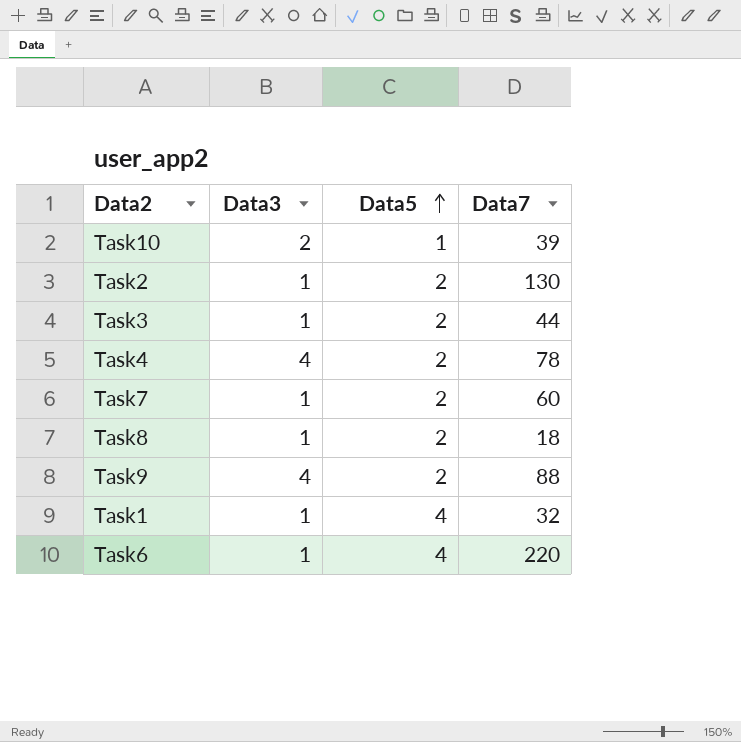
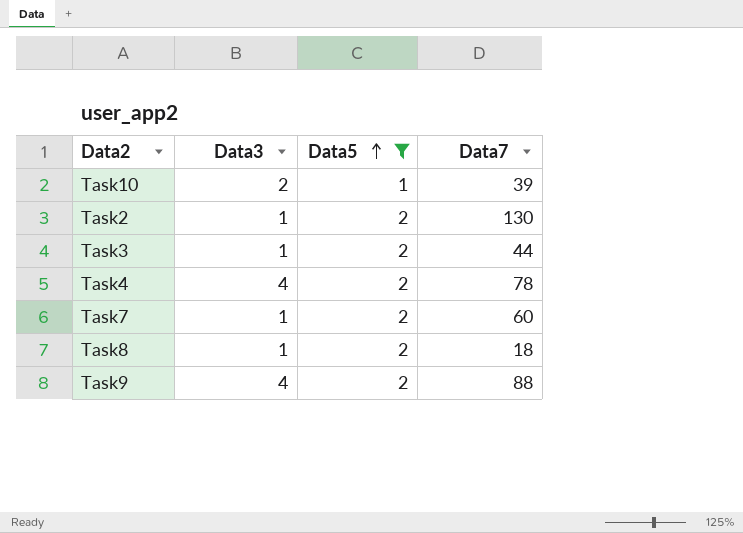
filter: none -> Data5 != 4

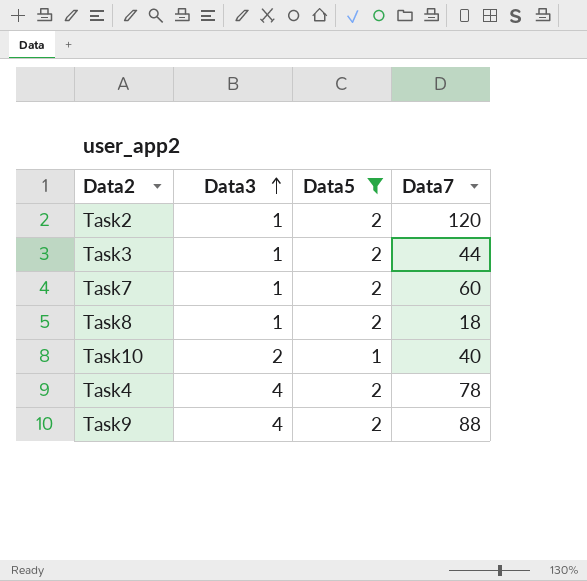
row order: Data5 ascending -> Data3 ascending
Task2 | Data7: 130 -> 120
Task10 | Data7: 39 -> 40

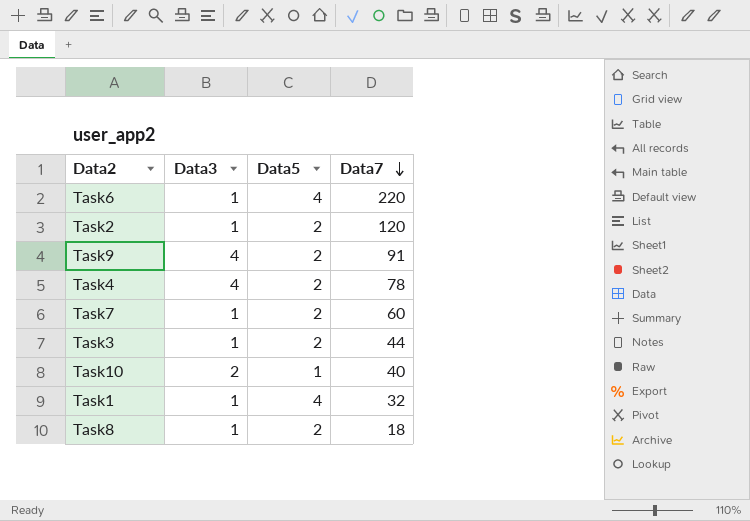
filter: Data5 != 4 -> none
row order: Data3 ascending -> Data7 descending
Task9 | Data7: 88 -> 91

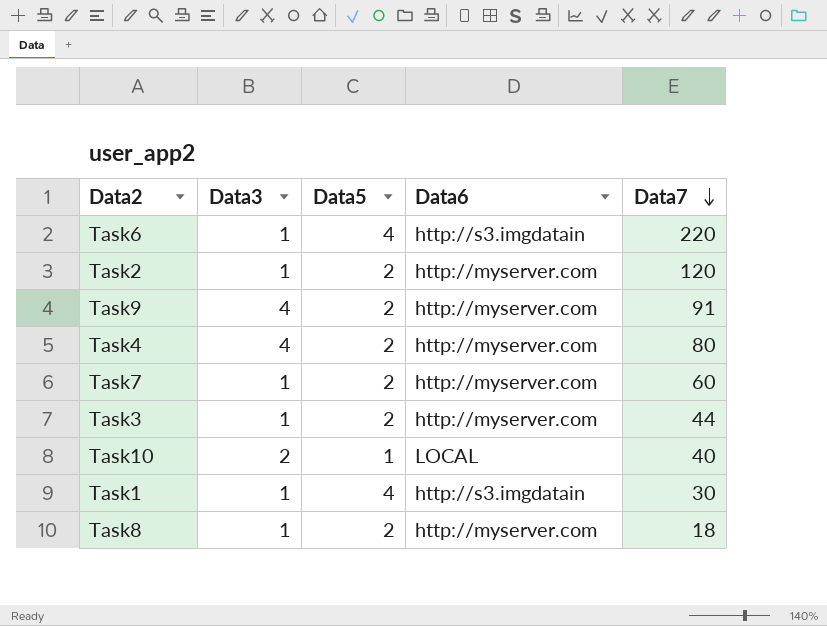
column Data6 | position: none -> 4
Task4 | Data7: 78 -> 80
Task1 | Data7: 32 -> 30

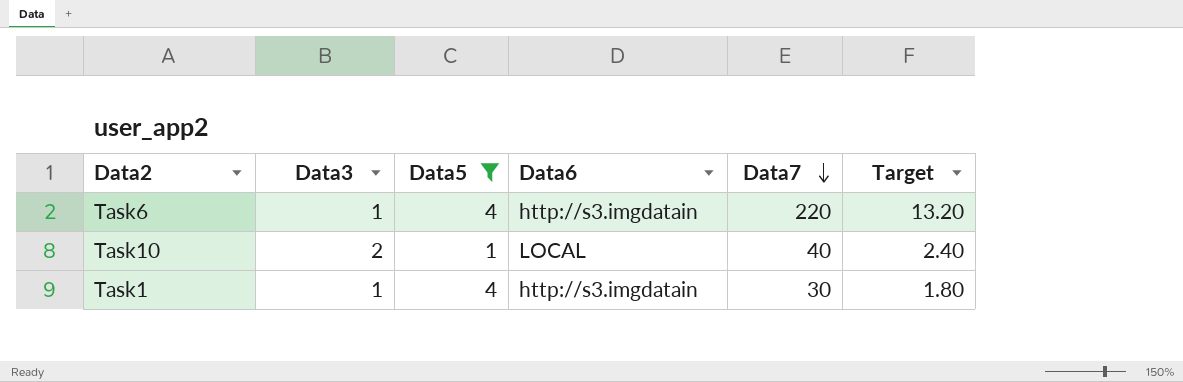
filter: none -> Data5 != 2
column Target | formula: none -> [Data7] * 0.06

